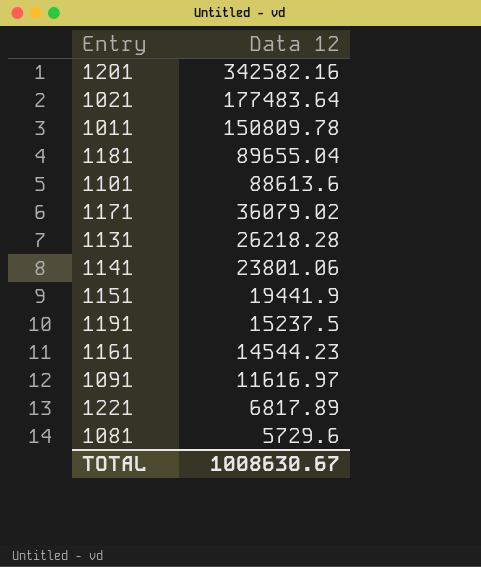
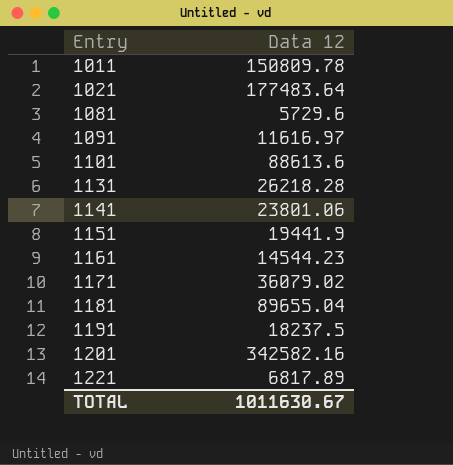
row order: Data 12 descending -> Entry ascending
1191 | Data 12: 15237.5 -> 18237.5
TOTAL | Data 12: 1008630.67 -> 1011630.67

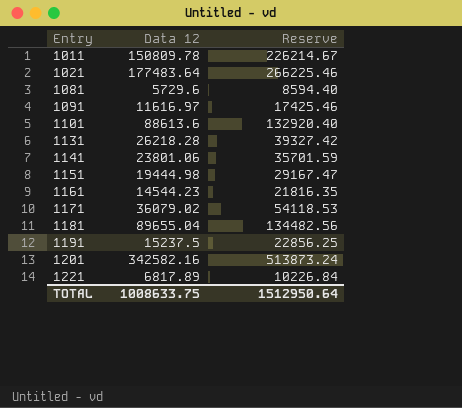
column Reserve | formula: none -> [Data 12] * 1.5
1151 | Data 12: 19441.9 -> 19444.98
1191 | Data 12: 18237.5 -> 15237.5
TOTAL | Data 12: 1011630.67 -> 1008633.75

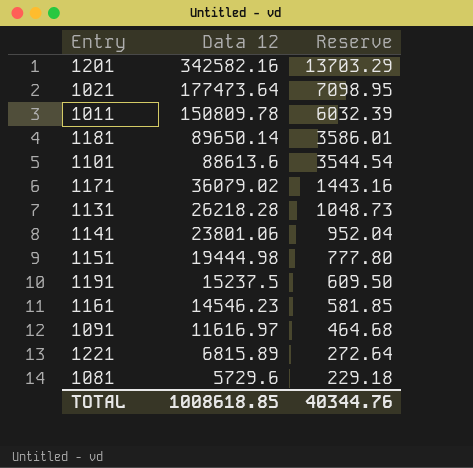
row order: Entry ascending -> Data 12 descending
column Reserve | formula: [Data 12] * 1.5 -> [Data 12] * 0.04
1021 | Data 12: 177483.64 -> 177473.64
1181 | Data 12: 89655.04 -> 89650.14
1161 | Data 12: 14544.23 -> 14546.23
1221 | Data 12: 6817.89 -> 6815.89
TOTAL | Data 12: 1008633.75 -> 1008618.85
TOTAL | Reserve: 1512950.64 -> 40344.76

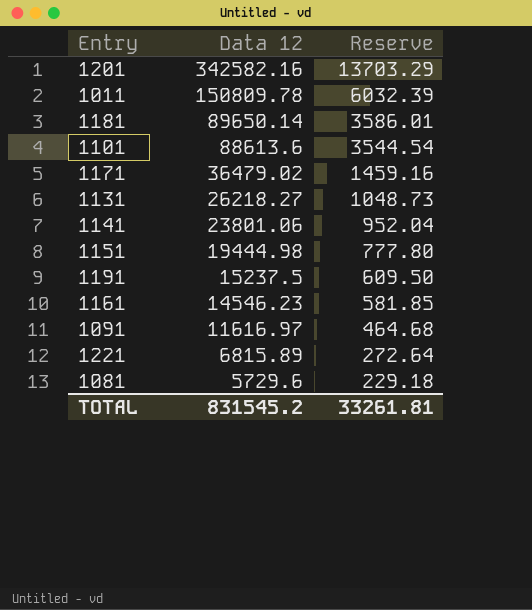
row 1021: 177473.64 | 7098.95 -> none
1171 | Data 12: 36079.02 -> 36479.02
1171 | Reserve: 1443.16 -> 1459.16
1131 | Data 12: 26218.28 -> 26218.27
TOTAL | Data 12: 1008618.85 -> 831545.2
TOTAL | Reserve: 40344.76 -> 33261.81

